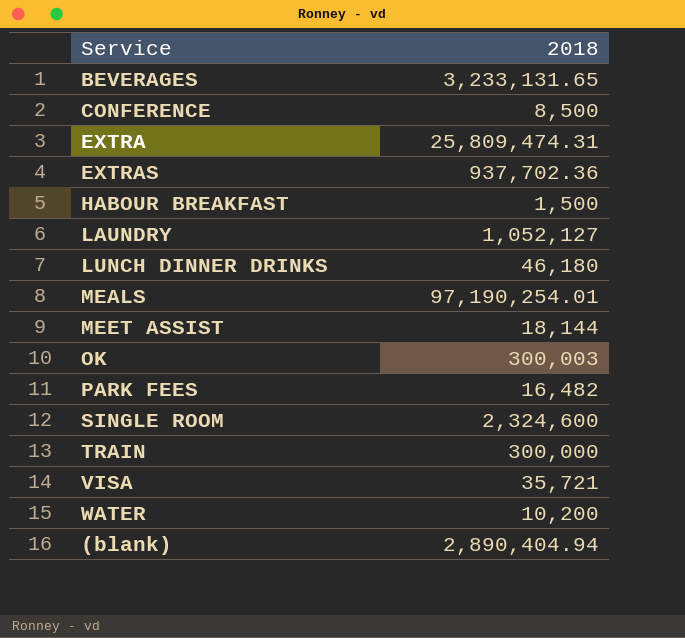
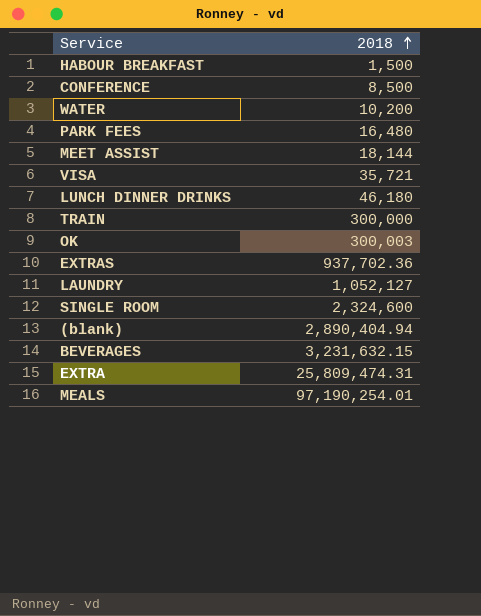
row order: none -> 2018 ascending
PARK FEES | 2018: 16,482 -> 16,480
BEVERAGES | 2018: 3,233,131.65 -> 3,231,632.15

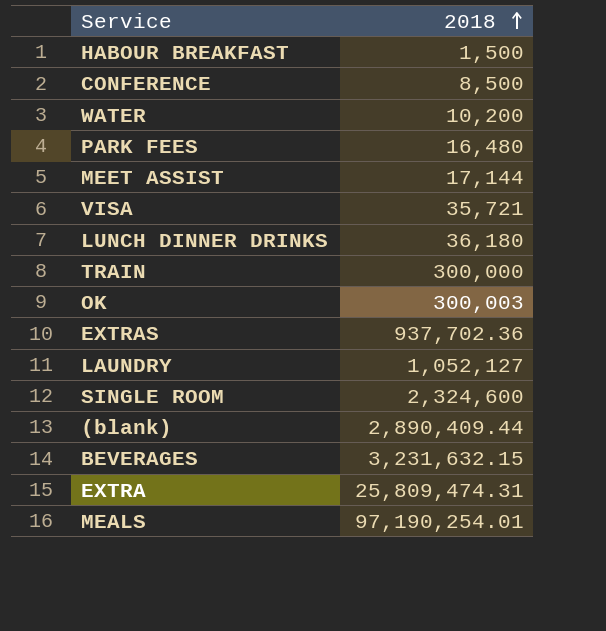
MEET ASSIST | 2018: 18,144 -> 17,144
LUNCH DINNER DRINKS | 2018: 46,180 -> 36,180
(blank) | 2018: 2,890,404.94 -> 2,890,409.44

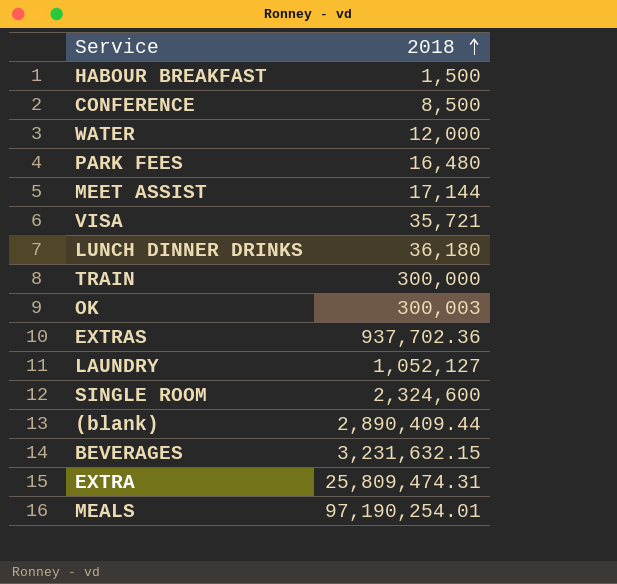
WATER | 2018: 10,200 -> 12,000

